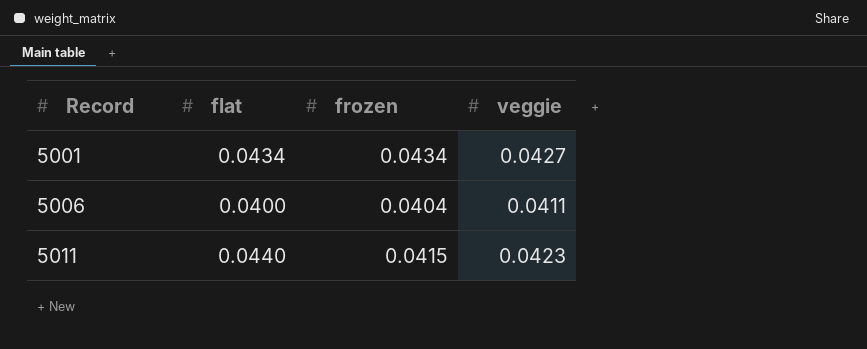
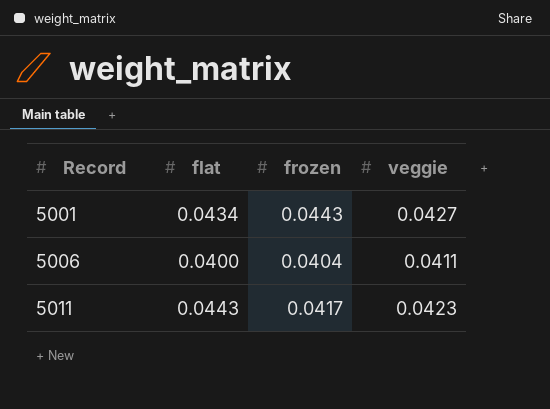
5001 | frozen: 0.0434 -> 0.0443
5011 | flat: 0.0440 -> 0.0443
5011 | frozen: 0.0415 -> 0.0417

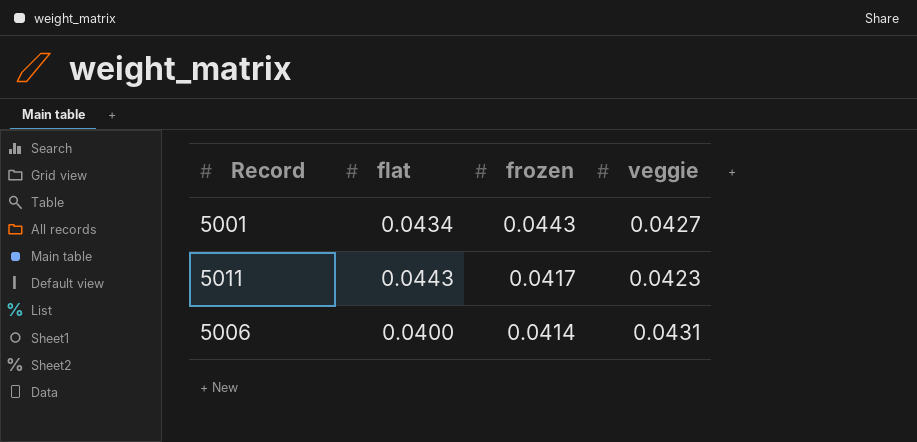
row order: Record ascending -> frozen descending
5006 | frozen: 0.0404 -> 0.0414
5006 | veggie: 0.0411 -> 0.0431

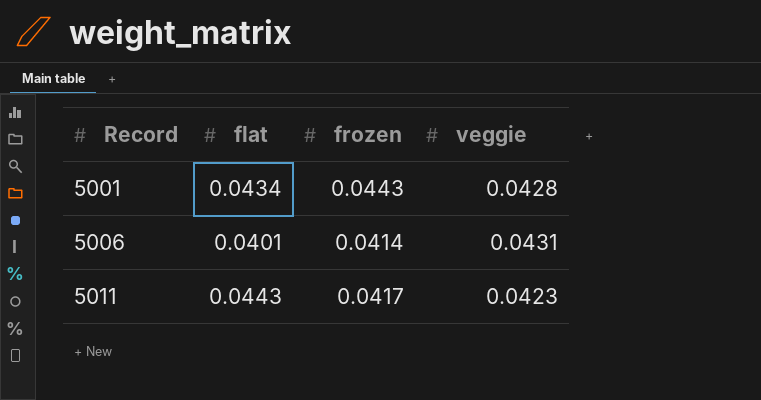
row order: frozen descending -> Record ascending
5001 | veggie: 0.0427 -> 0.0428
5006 | flat: 0.0400 -> 0.0401

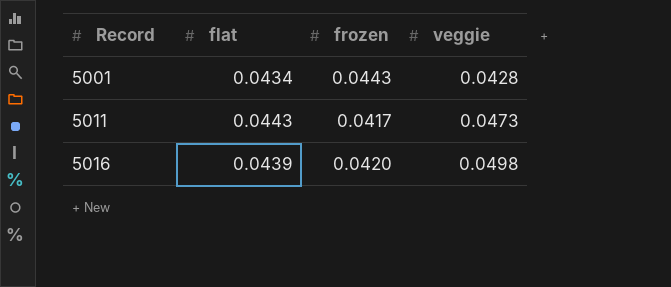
row 5006: 0.0401 | 0.0414 | 0.0431 -> none
5011 | veggie: 0.0423 -> 0.0473
row 5016: none -> 0.0439 | 0.0420 | 0.0498

